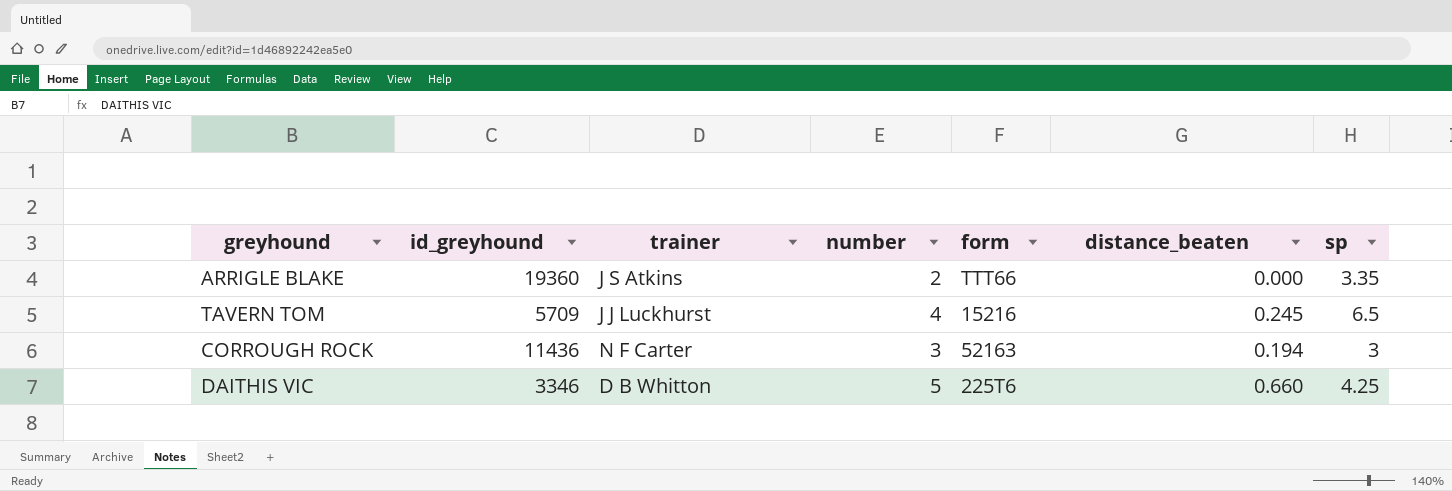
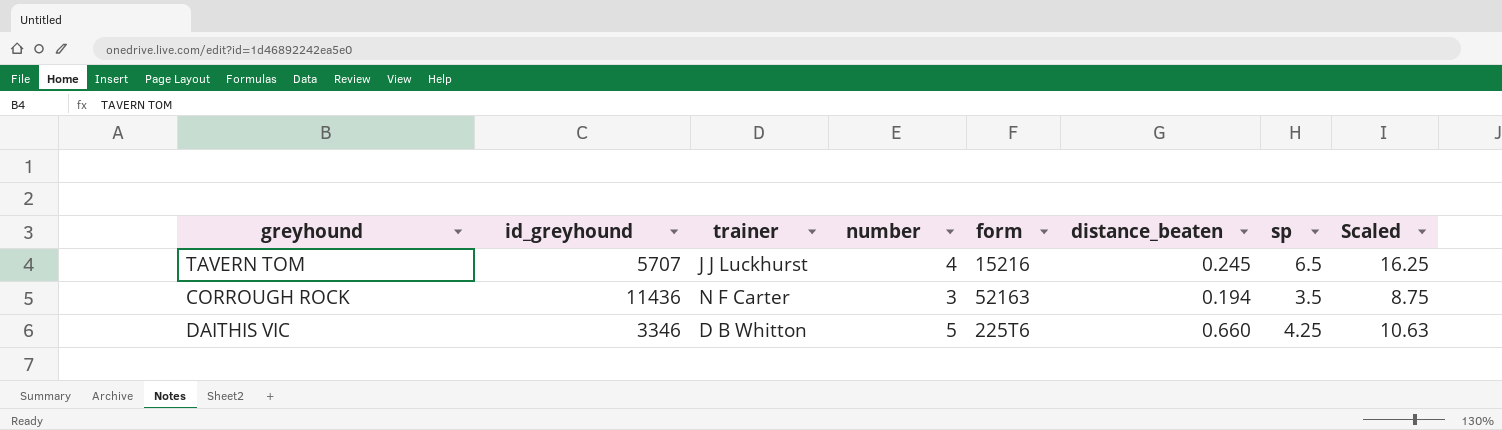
column Scaled | formula: none -> [sp] * 2.5
row ARRIGLE BLAKE: 19360 | J S Atkins | 2 | TTT66 | 0.000 | 3.35 -> none
TAVERN TOM | id_greyhound: 5709 -> 5707
CORROUGH ROCK | sp: 3 -> 3.5

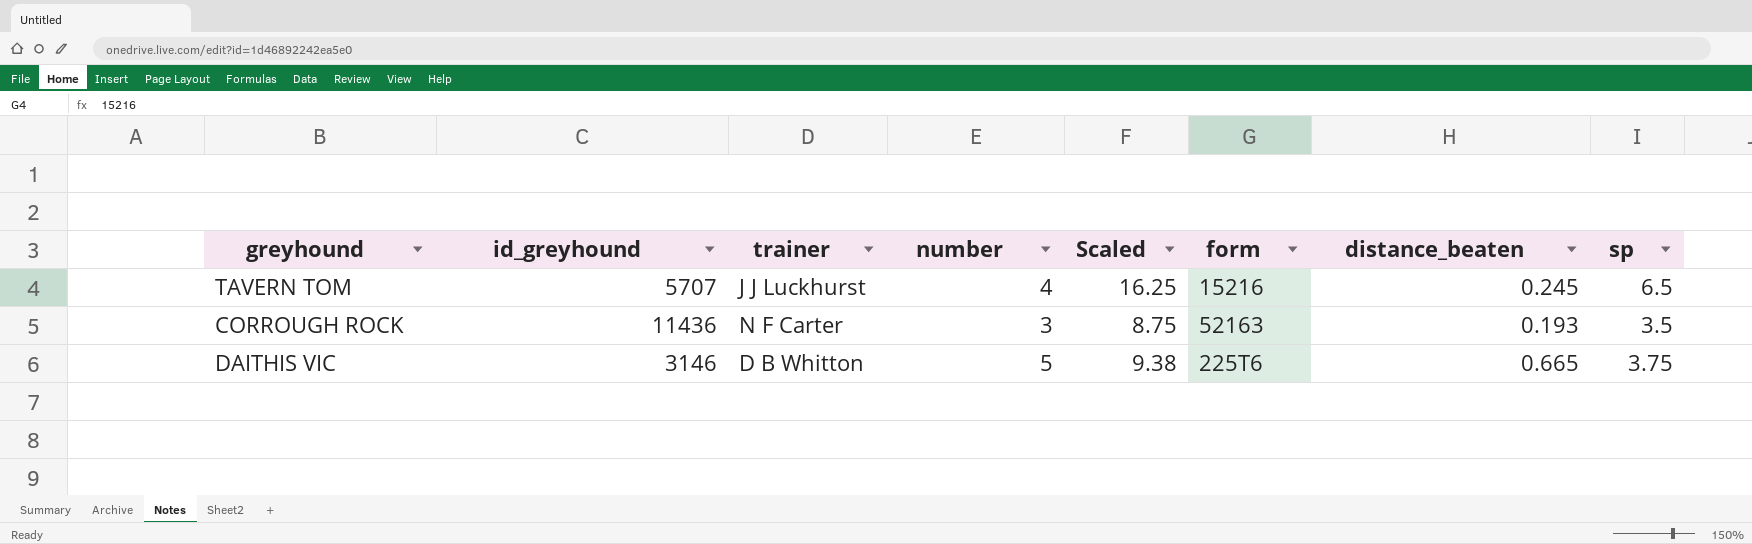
column Scaled | position: 8 -> 5
CORROUGH ROCK | distance_beaten: 0.194 -> 0.193
DAITHIS VIC | id_greyhound: 3346 -> 3146
DAITHIS VIC | Scaled: 10.63 -> 9.38
DAITHIS VIC | distance_beaten: 0.660 -> 0.665
DAITHIS VIC | sp: 4.25 -> 3.75

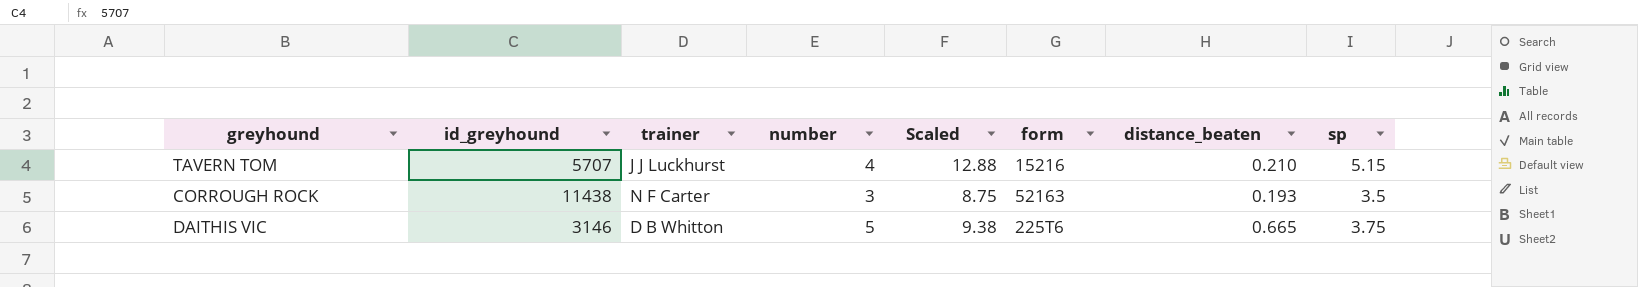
TAVERN TOM | Scaled: 16.25 -> 12.88
TAVERN TOM | distance_beaten: 0.245 -> 0.210
TAVERN TOM | sp: 6.5 -> 5.15
CORROUGH ROCK | id_greyhound: 11436 -> 11438

